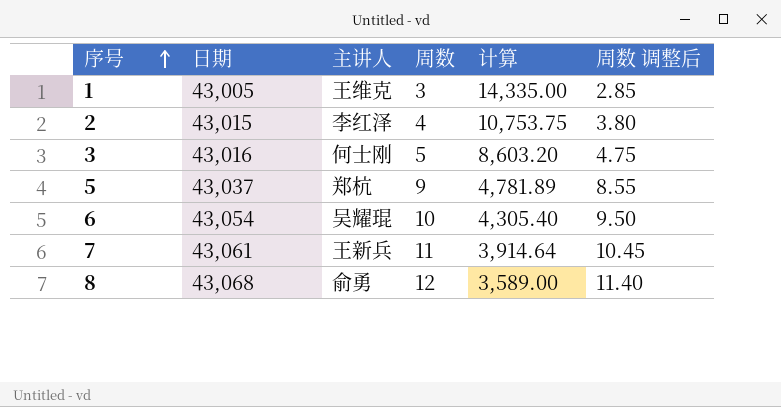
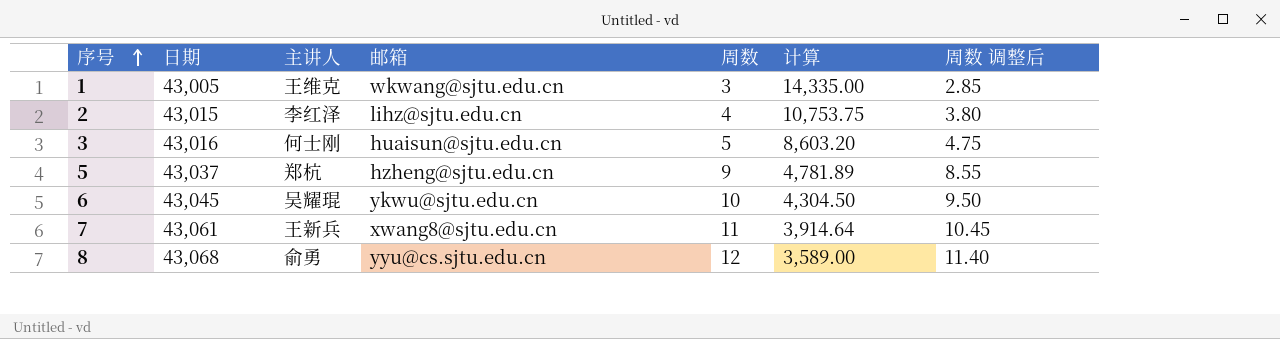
column 邮箱 | position: none -> 4
6 | 日期: 43,054 -> 43,045
6 | 计算: 4,305.40 -> 4,304.50

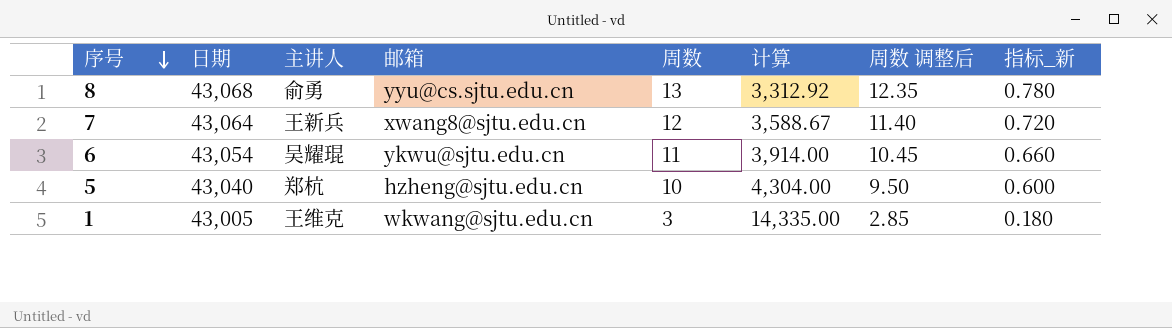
row order: 序号 ascending -> 序号 descending
column 指标_新 | formula: none -> [周数] * 0.06
row 2: 43,015 | 李红泽 | lihz@sjtu.edu.cn | 4 | 10,753.75 | 3.80 -> none
row 3: 43,016 | 何士刚 | huaisun@sjtu.edu.cn | 5 | 8,603.20 | 4.75 -> none
8 | 周数: 12 -> 13
8 | 计算: 3,589.00 -> 3,312.92
8 | 周数 调整后: 11.40 -> 12.35
7 | 日期: 43,061 -> 43,064
7 | 周数: 11 -> 12
7 | 计算: 3,914.64 -> 3,588.67
7 | 周数 调整后: 10.45 -> 11.40
6 | 日期: 43,045 -> 43,054
6 | 周数: 10 -> 11
6 | 计算: 4,304.50 -> 3,914.00
6 | 周数 调整后: 9.50 -> 10.45
5 | 日期: 43,037 -> 43,040
5 | 周数: 9 -> 10
5 | 计算: 4,781.89 -> 4,304.00
5 | 周数 调整后: 8.55 -> 9.50

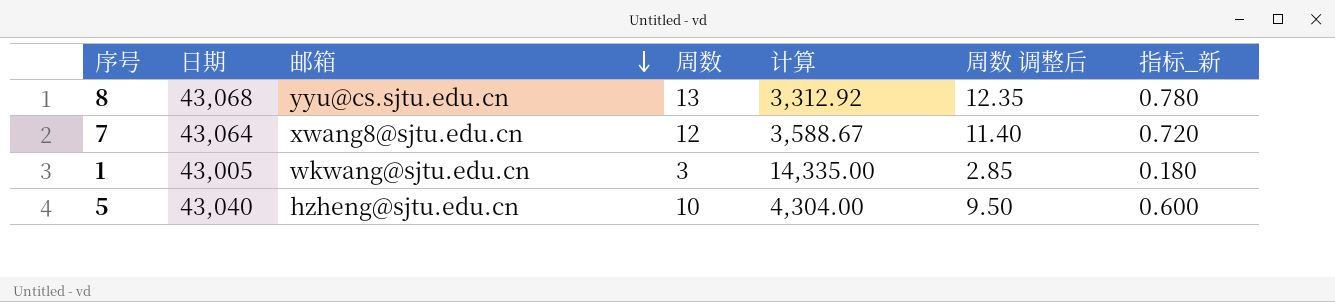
row order: 序号 descending -> 邮箱 descending
column 主讲人 | position: 3 -> none
row 6: 43,054 | 吴耀琨 | ykwu@sjtu.edu.cn | 11 | 3,914.00 | 10.45 | 0.660 -> none

